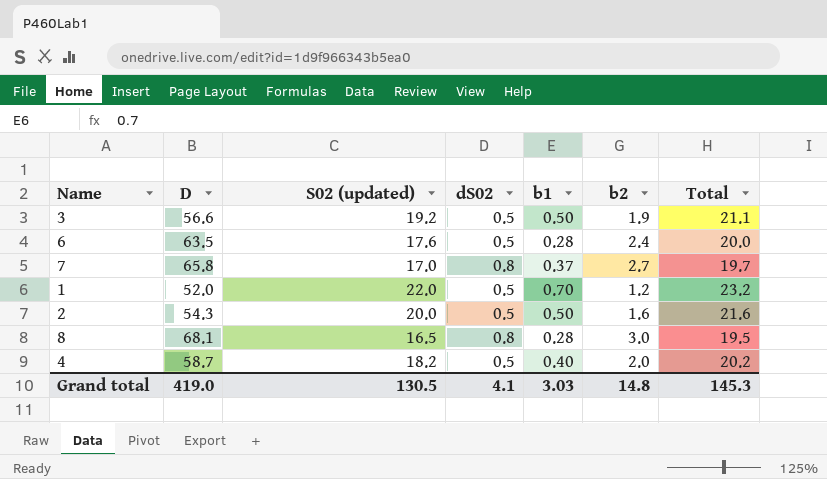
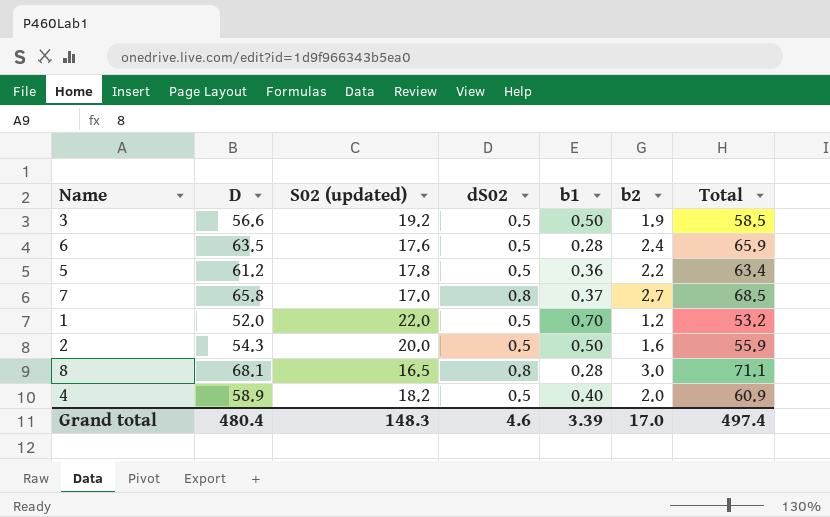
column Total | formula: [S02 (updated)] + [b2] -> [D] + [b2]
row 5: none -> 61.2 | 17.8 | 0.5 | 0.36 | 2.2 | 63.4
4 | D: 58.7 -> 58.9
Grand total | D: 419.0 -> 480.4
Grand total | S02 (updated): 130.5 -> 148.3
Grand total | dS02: 4.1 -> 4.6
Grand total | b1: 3.03 -> 3.39
Grand total | b2: 14.8 -> 17.0
Grand total | Total: 145.3 -> 497.4

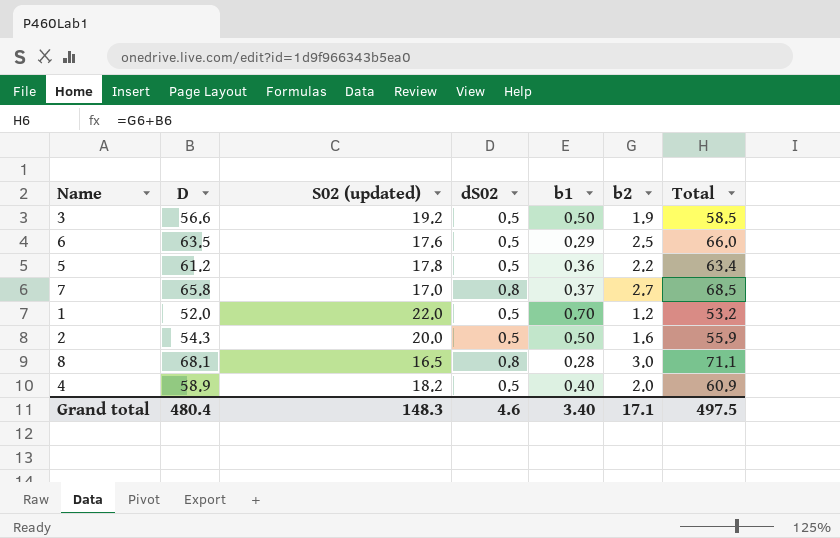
6 | b1: 0.28 -> 0.29
6 | b2: 2.4 -> 2.5
6 | Total: 65.9 -> 66.0
Grand total | b1: 3.39 -> 3.40
Grand total | b2: 17.0 -> 17.1
Grand total | Total: 497.4 -> 497.5

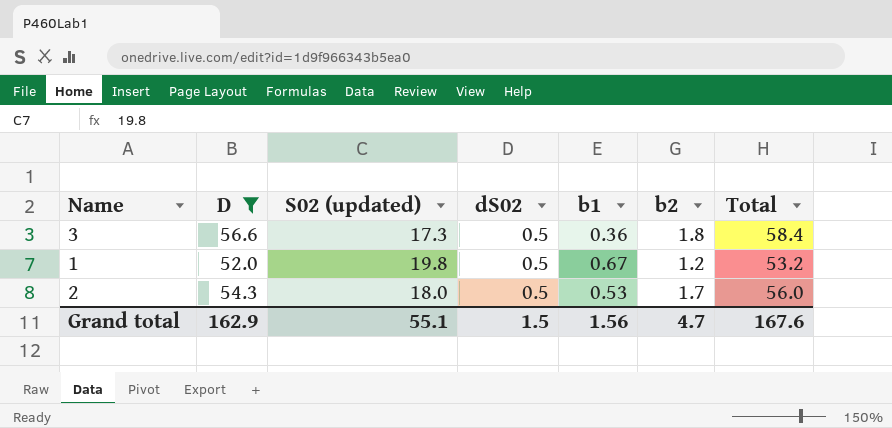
filter: none -> D <= 56.6
3 | S02 (updated): 19.2 -> 17.3
3 | b1: 0.50 -> 0.36
3 | b2: 1.9 -> 1.8
3 | Total: 58.5 -> 58.4
1 | S02 (updated): 22.0 -> 19.8
1 | b1: 0.70 -> 0.67
2 | S02 (updated): 20.0 -> 18.0
2 | b1: 0.50 -> 0.53
2 | b2: 1.6 -> 1.7
2 | Total: 55.9 -> 56.0
Grand total | D: 480.4 -> 162.9
Grand total | S02 (updated): 148.3 -> 55.1
Grand total | dS02: 4.6 -> 1.5
Grand total | b1: 3.40 -> 1.56
Grand total | b2: 17.1 -> 4.7
Grand total | Total: 497.5 -> 167.6

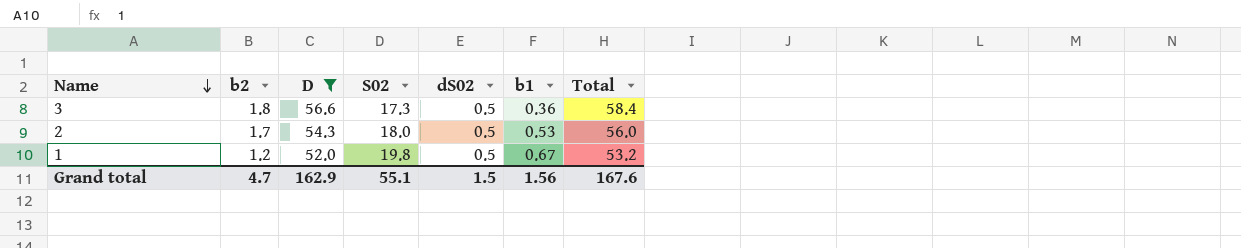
row order: none -> Name descending
column b2 | position: 6 -> 2
column name: S02 (updated) -> S02

